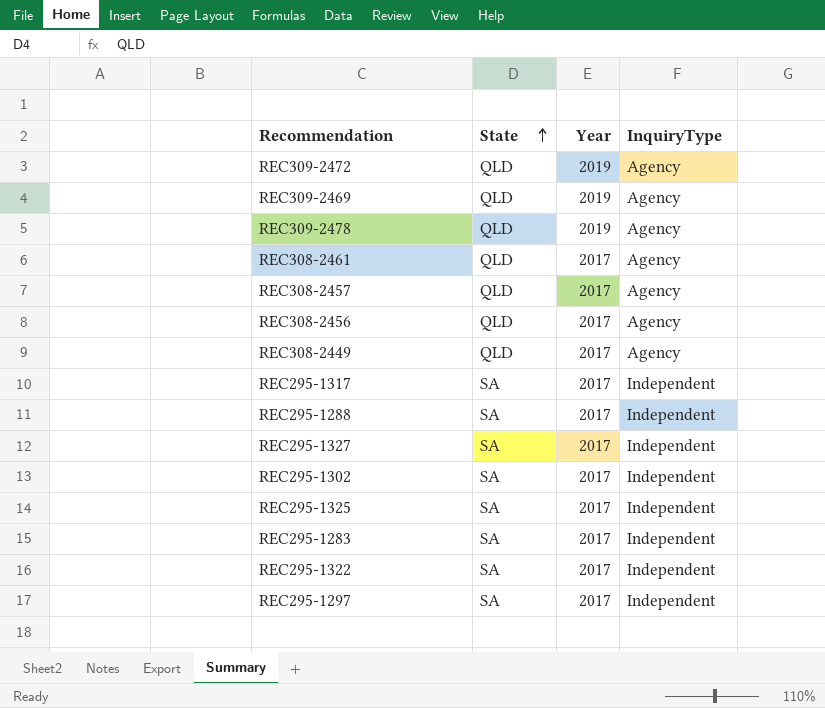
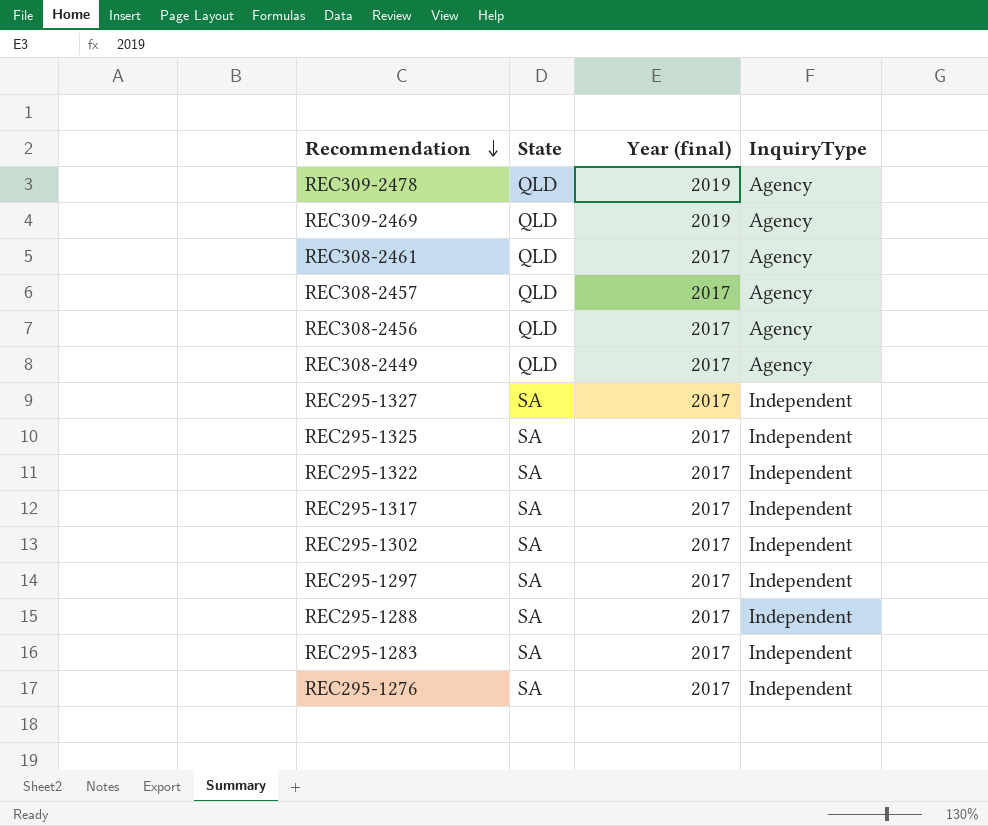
row order: State ascending -> Recommendation descending
column name: Year -> Year (final)
row REC309-2472: QLD | 2019 | Agency -> none
row REC295-1276: none -> SA | 2017 | Independent

